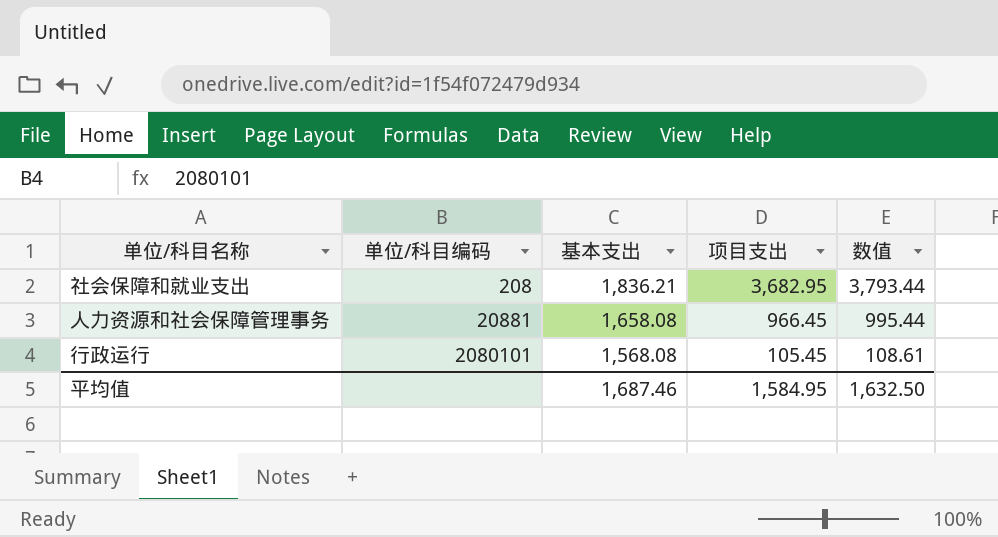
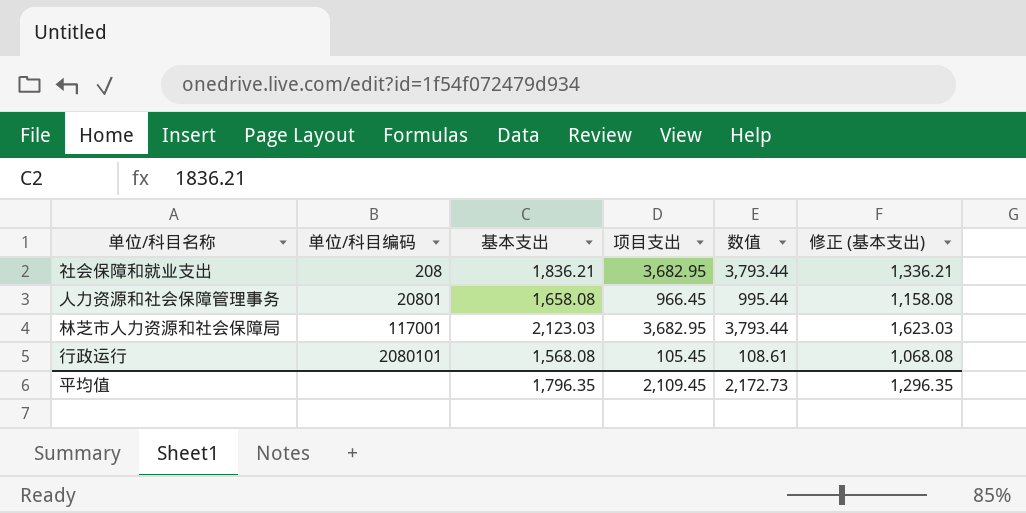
column 修正 (基本支出) | formula: none -> [基本支出] - 500
人力资源和社会保障管理事务 | 单位/科目编码: 20881 -> 20801
row 林芝市人力资源和社会保障局: none -> 117001 | 2,123.03 | 3,682.95 | 3,793.44 | 1,623.03
平均值 | 基本支出: 1,687.46 -> 1,796.35
平均值 | 项目支出: 1,584.95 -> 2,109.45
平均值 | 数值: 1,632.50 -> 2,172.73

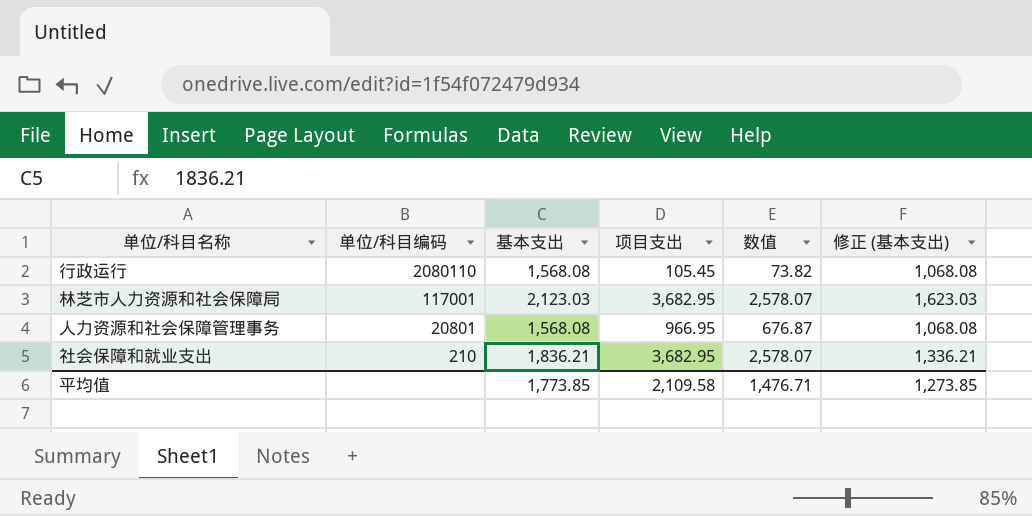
row order: 单位/科目编码 ascending -> 单位/科目编码 descending
column 数值 | formula: [项目支出] * 1.03 -> [项目支出] * 0.7
行政运行 | 单位/科目编码: 2080101 -> 2080110
人力资源和社会保障管理事务 | 基本支出: 1,658.08 -> 1,568.08
人力资源和社会保障管理事务 | 项目支出: 966.45 -> 966.95
人力资源和社会保障管理事务 | 修正 (基本支出): 1,158.08 -> 1,068.08
社会保障和就业支出 | 单位/科目编码: 208 -> 210
平均值 | 基本支出: 1,796.35 -> 1,773.85
平均值 | 项目支出: 2,109.45 -> 2,109.58
平均值 | 数值: 2,172.73 -> 1,476.71
平均值 | 修正 (基本支出): 1,296.35 -> 1,273.85

